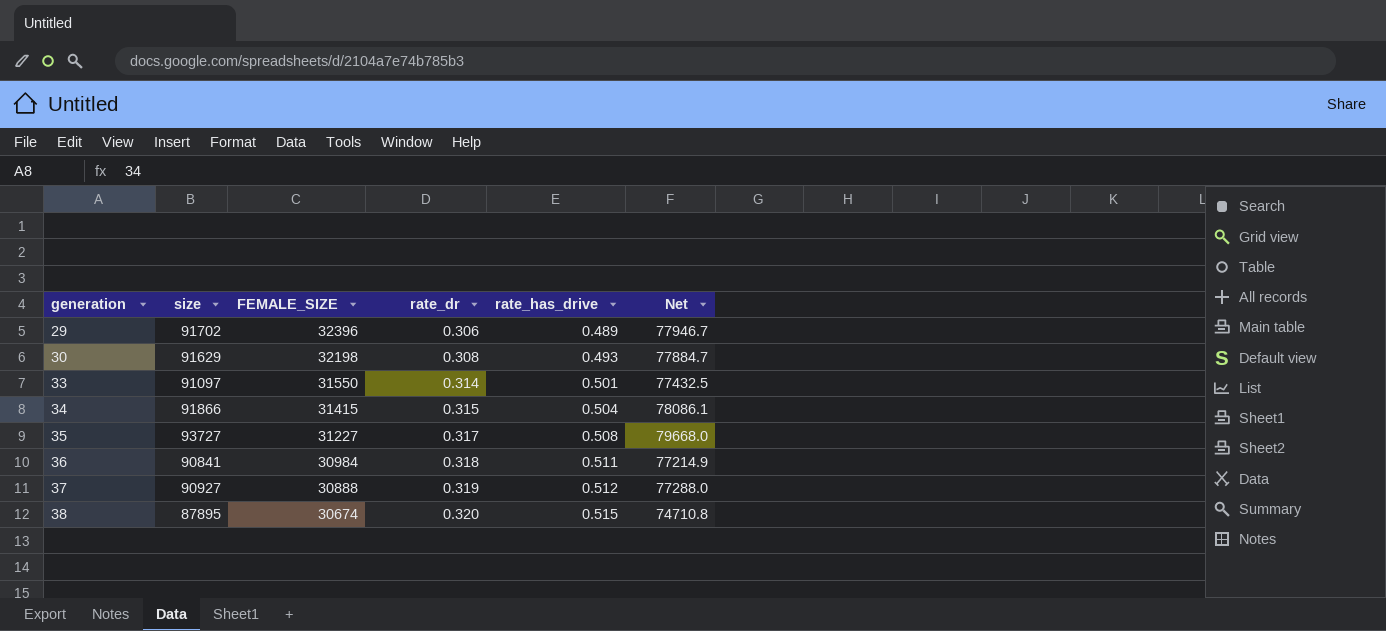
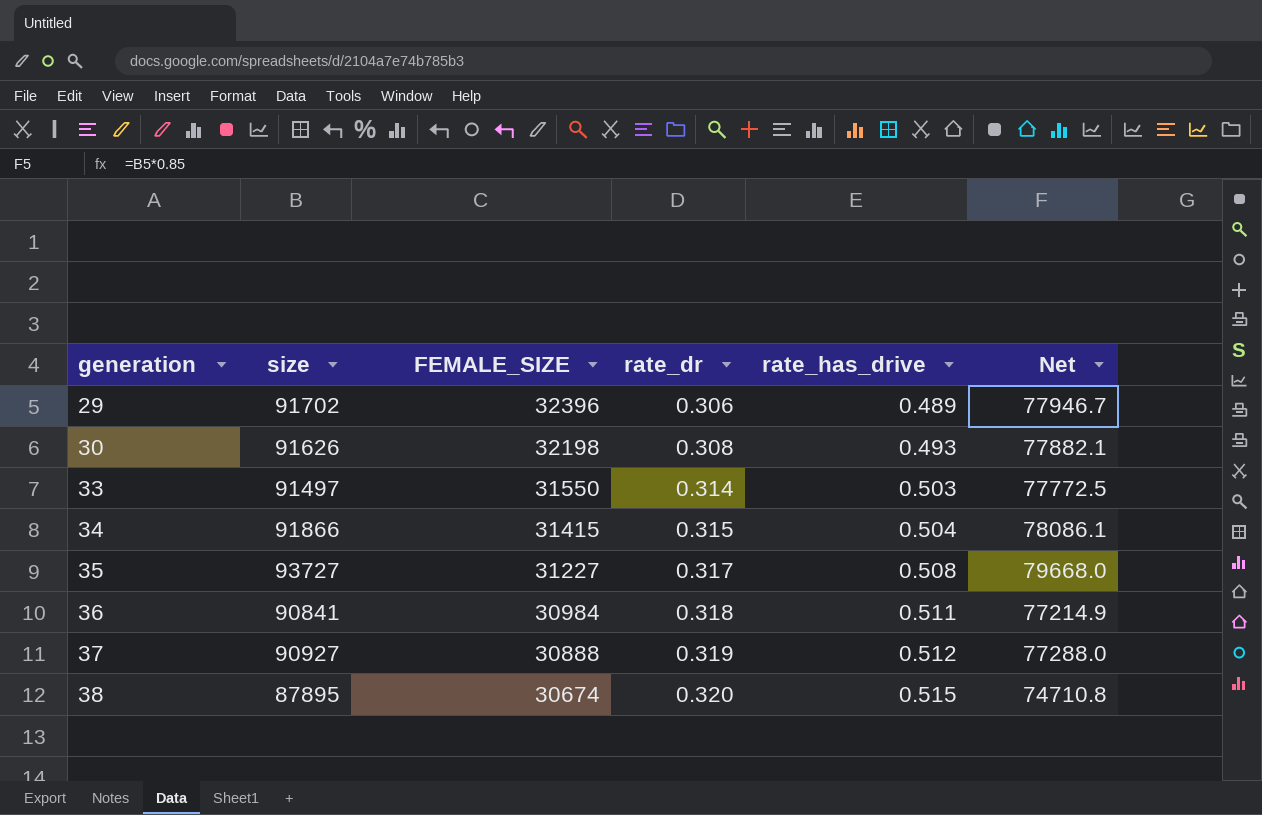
30 | size: 91629 -> 91626
30 | Net: 77884.7 -> 77882.1
33 | size: 91097 -> 91497
33 | rate_has_drive: 0.501 -> 0.503
33 | Net: 77432.5 -> 77772.5

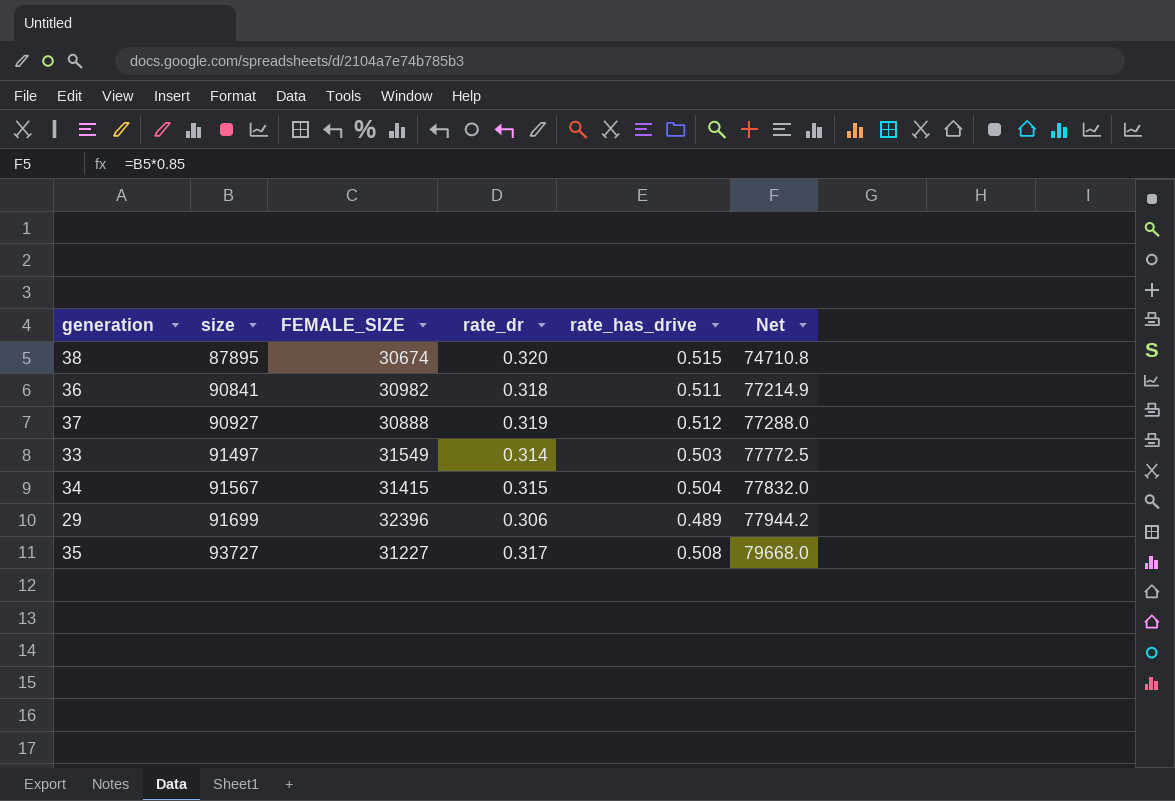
row order: generation ascending -> size ascending
row 30: 91626 | 32198 | 0.308 | 0.493 | 77882.1 -> none
36 | FEMALE_SIZE: 30984 -> 30982
33 | FEMALE_SIZE: 31550 -> 31549
34 | size: 91866 -> 91567
34 | Net: 78086.1 -> 77832.0
29 | size: 91702 -> 91699
29 | Net: 77946.7 -> 77944.2

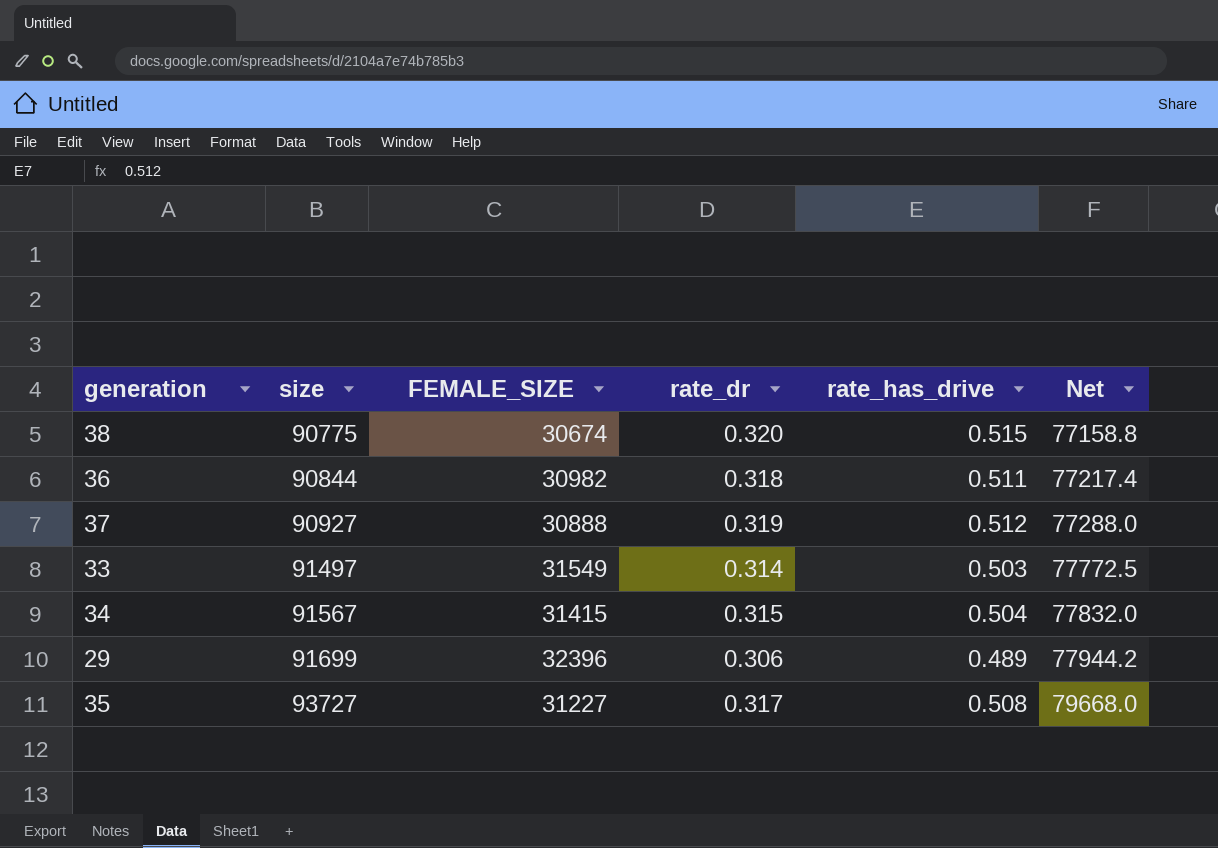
38 | size: 87895 -> 90775
38 | Net: 74710.8 -> 77158.8
36 | size: 90841 -> 90844
36 | Net: 77214.9 -> 77217.4

